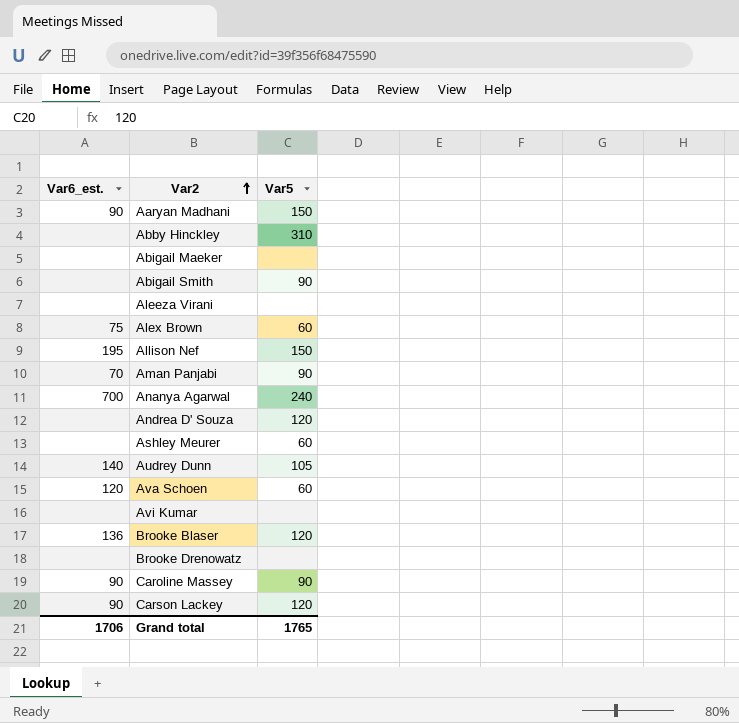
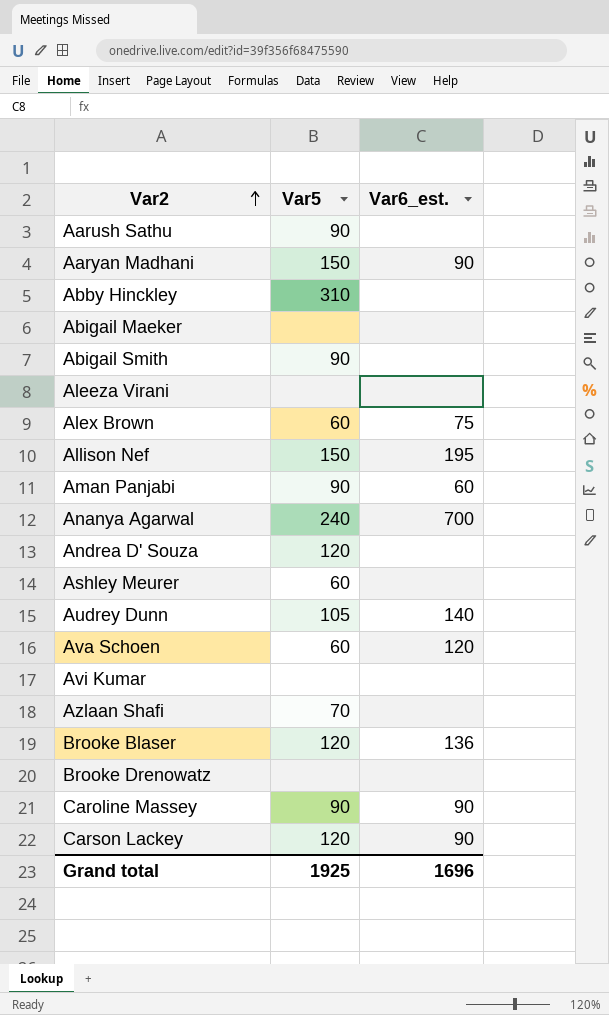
column Var6_est. | position: 1 -> 3
row Aarush Sathu: none -> 90 | none
Aman Panjabi | Var6_est.: 70 -> 60
row Azlaan Shafi: none -> 70 | none
Grand total | Var5: 1765 -> 1925
Grand total | Var6_est.: 1706 -> 1696

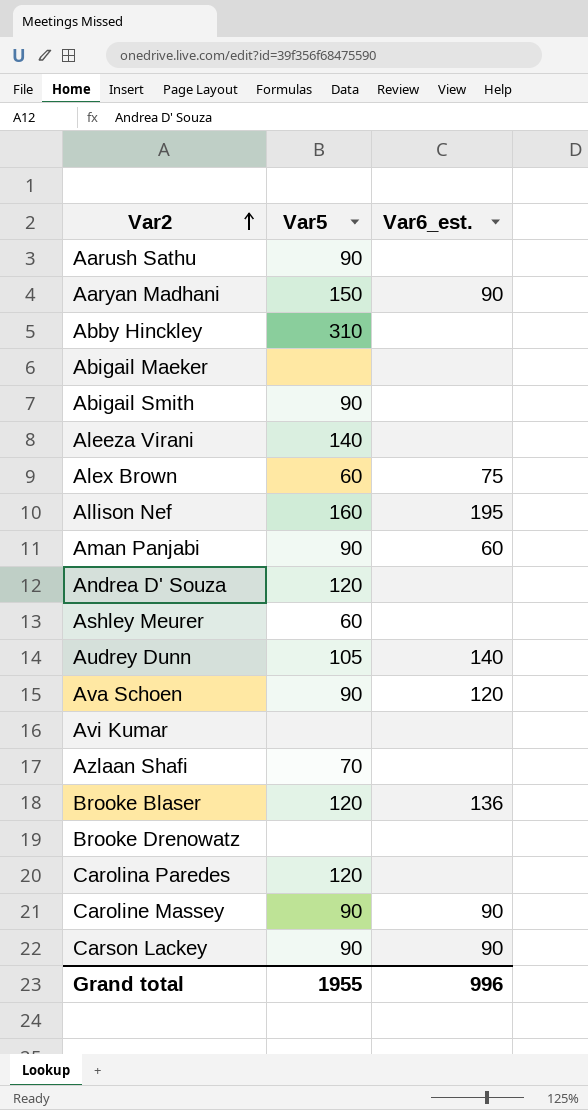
row Ananya Agarwal: 240 | 700 -> none
Aleeza Virani | Var5: none -> 140
Allison Nef | Var5: 150 -> 160
Ava Schoen | Var5: 60 -> 90
row Carolina Paredes: none -> 120 | none
Carson Lackey | Var5: 120 -> 90
Grand total | Var5: 1925 -> 1955
Grand total | Var6_est.: 1696 -> 996

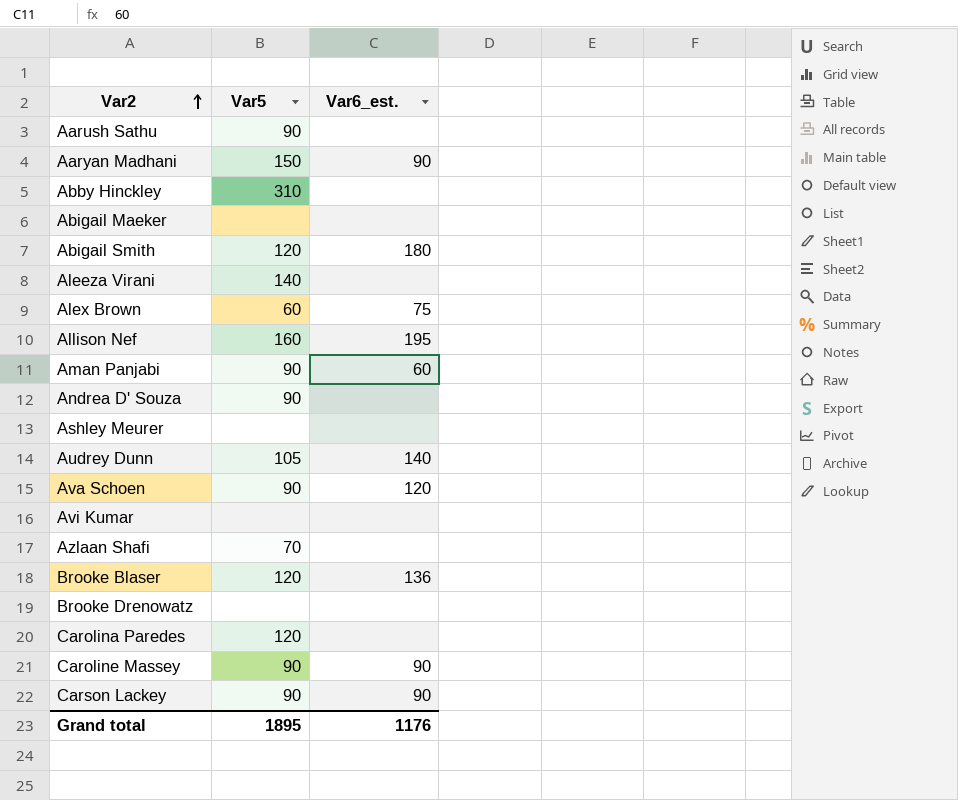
Abigail Smith | Var5: 90 -> 120
Abigail Smith | Var6_est.: none -> 180
Andrea D' Souza | Var5: 120 -> 90
Ashley Meurer | Var5: 60 -> none
Grand total | Var5: 1955 -> 1895
Grand total | Var6_est.: 996 -> 1176

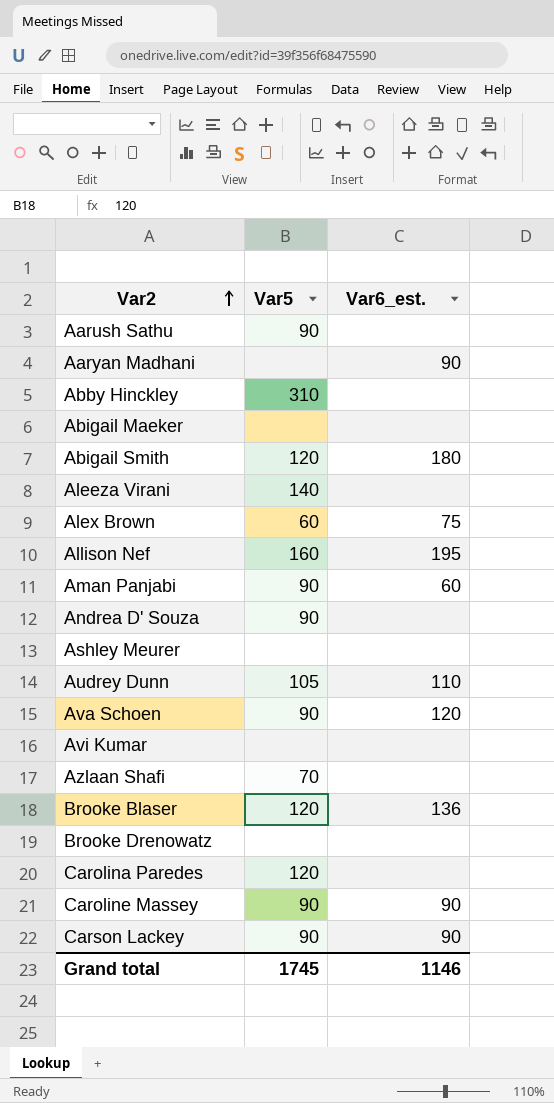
Aaryan Madhani | Var5: 150 -> none
Audrey Dunn | Var6_est.: 140 -> 110
Grand total | Var5: 1895 -> 1745
Grand total | Var6_est.: 1176 -> 1146

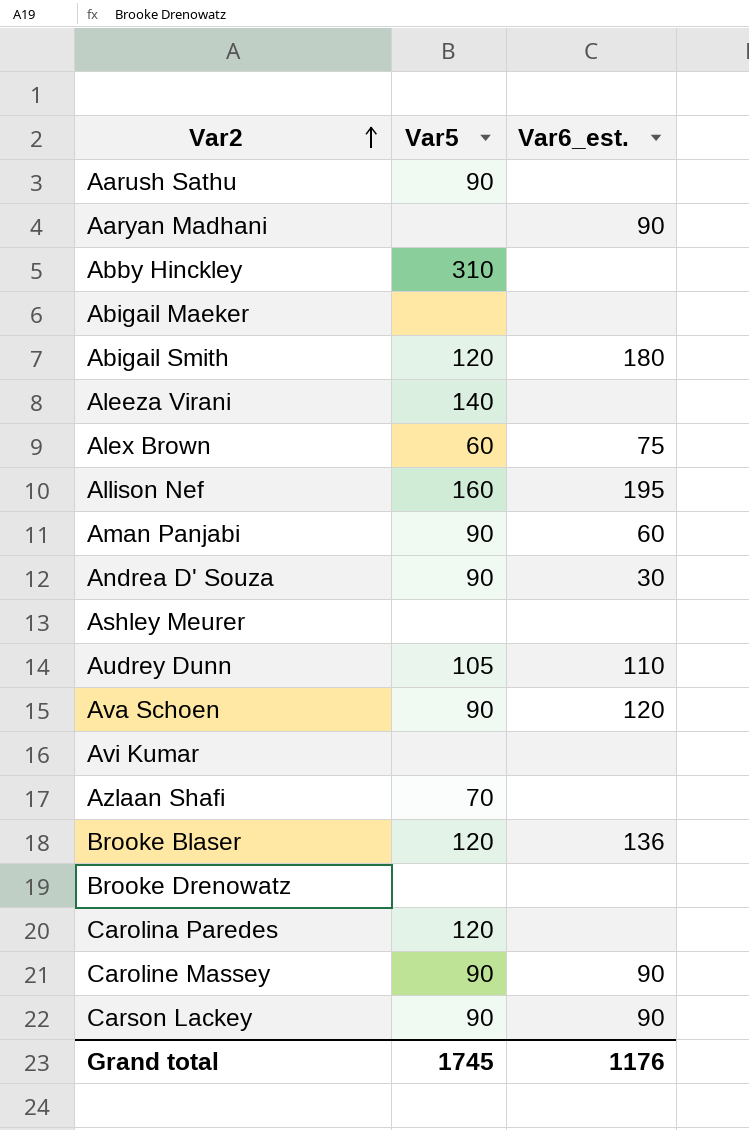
Andrea D' Souza | Var6_est.: none -> 30
Grand total | Var6_est.: 1146 -> 1176

